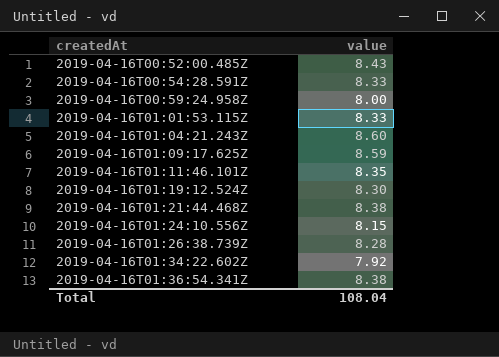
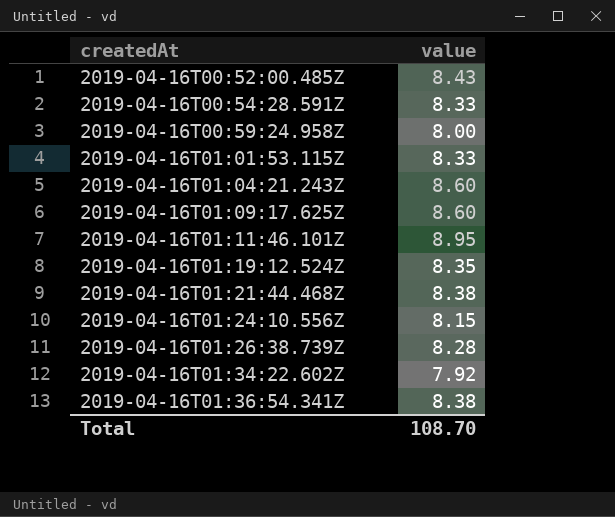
2019-04-16T01:09:17.625Z | value: 8.59 -> 8.60
2019-04-16T01:11:46.101Z | value: 8.35 -> 8.95
2019-04-16T01:19:12.524Z | value: 8.30 -> 8.35
Total | value: 108.04 -> 108.70

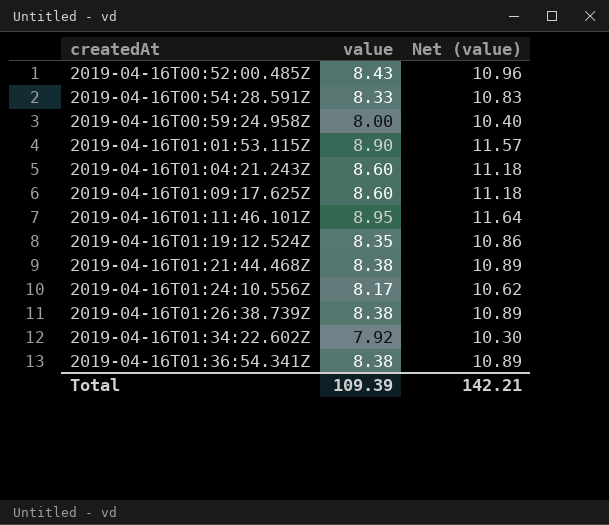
column Net (value) | formula: none -> [value] * 1.3
2019-04-16T01:01:53.115Z | value: 8.33 -> 8.90
2019-04-16T01:24:10.556Z | value: 8.15 -> 8.17
2019-04-16T01:26:38.739Z | value: 8.28 -> 8.38
Total | value: 108.70 -> 109.39

